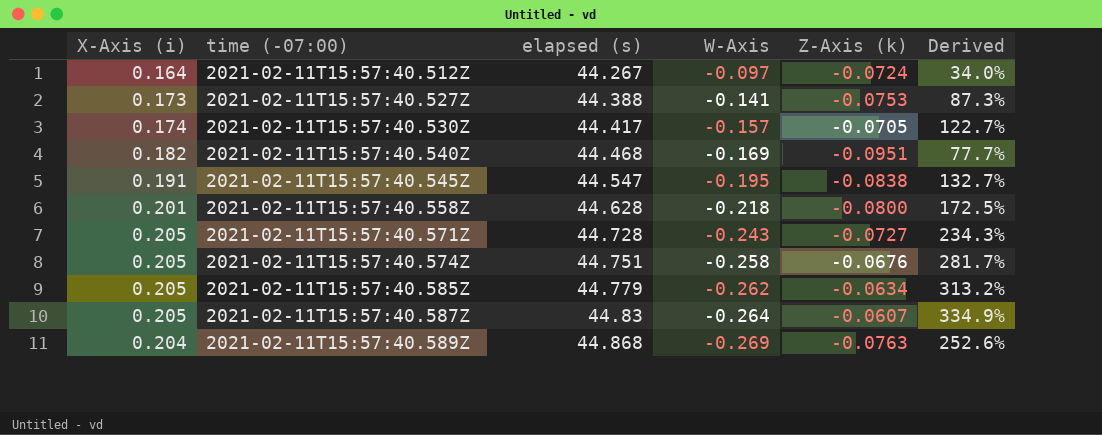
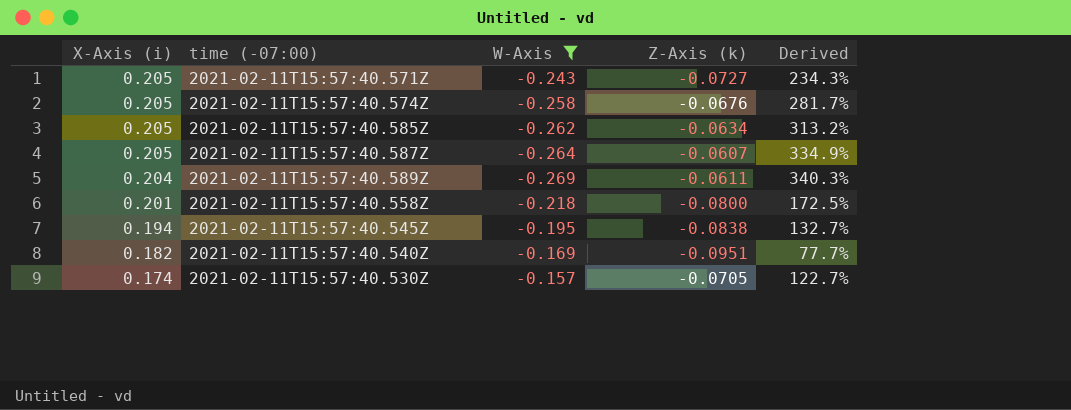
filter: none -> W-Axis <= -0.157
row order: time (-07:00) ascending -> X-Axis (i) descending
column elapsed (s) | position: 3 -> none
2021-02-11T15:57:40.589Z | Z-Axis (k): -0.0763 -> -0.0611
2021-02-11T15:57:40.589Z | Derived: 252.6% -> 340.3%
2021-02-11T15:57:40.545Z | X-Axis (i): 0.191 -> 0.194

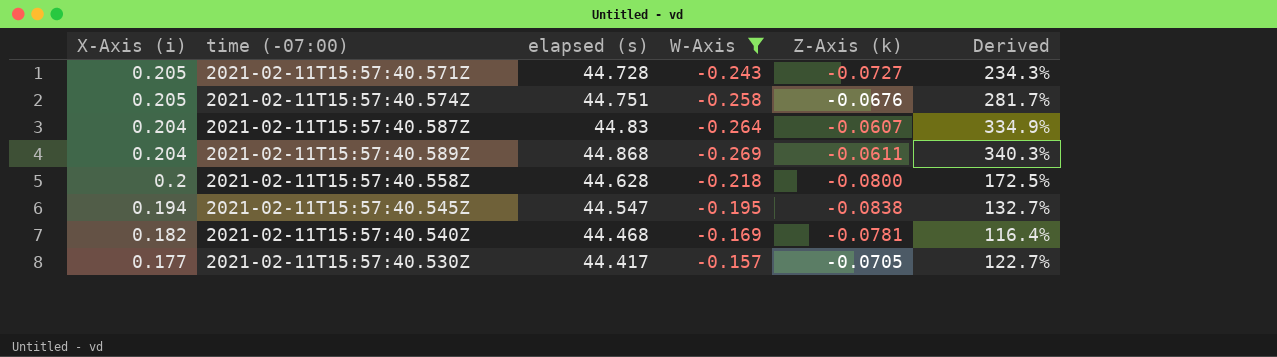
column elapsed (s) | position: none -> 3
row 2021-02-11T15:57:40.585Z: 0.205 | -0.262 | -0.0634 | 313.2% -> none
2021-02-11T15:57:40.587Z | X-Axis (i): 0.205 -> 0.204
2021-02-11T15:57:40.558Z | X-Axis (i): 0.201 -> 0.2
2021-02-11T15:57:40.540Z | Z-Axis (k): -0.0951 -> -0.0781
2021-02-11T15:57:40.540Z | Derived: 77.7% -> 116.4%
2021-02-11T15:57:40.530Z | X-Axis (i): 0.174 -> 0.177

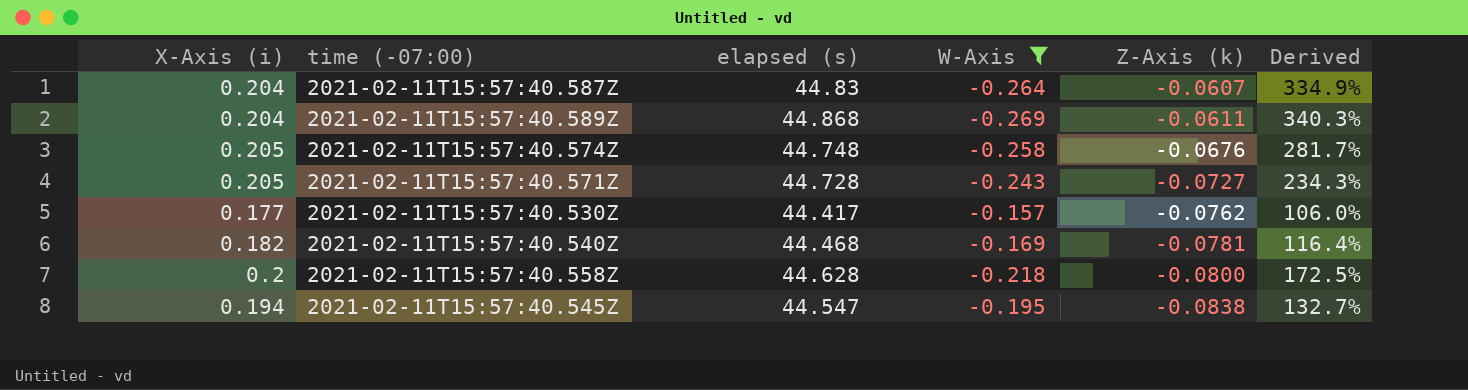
row order: X-Axis (i) descending -> Z-Axis (k) descending
2021-02-11T15:57:40.574Z | elapsed (s): 44.751 -> 44.748
2021-02-11T15:57:40.530Z | Z-Axis (k): -0.0705 -> -0.0762
2021-02-11T15:57:40.530Z | Derived: 122.7% -> 106.0%

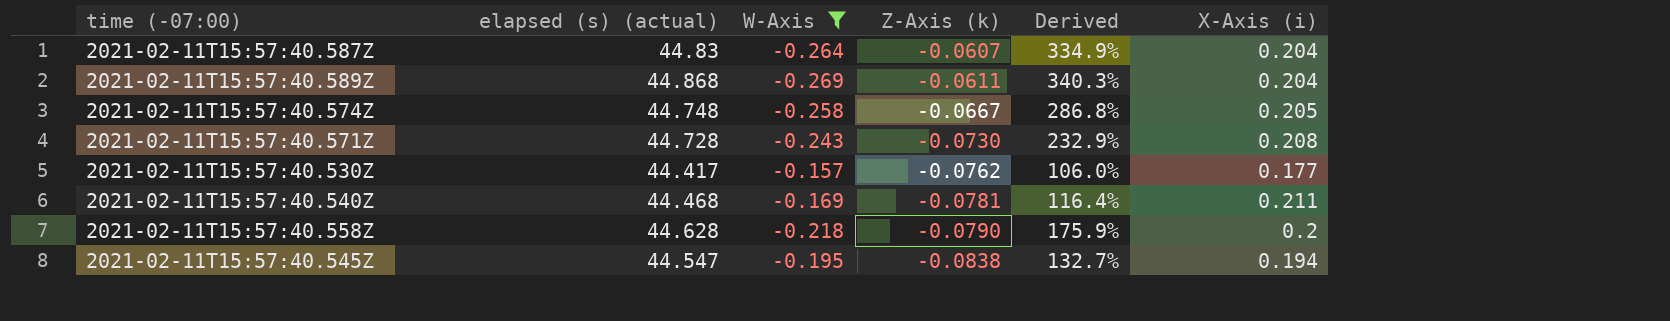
column name: elapsed (s) -> elapsed (s) (actual)
column X-Axis (i) | position: 1 -> 6
2021-02-11T15:57:40.574Z | Z-Axis (k): -0.0676 -> -0.0667
2021-02-11T15:57:40.574Z | Derived: 281.7% -> 286.8%
2021-02-11T15:57:40.571Z | Z-Axis (k): -0.0727 -> -0.0730
2021-02-11T15:57:40.571Z | Derived: 234.3% -> 232.9%
2021-02-11T15:57:40.571Z | X-Axis (i): 0.205 -> 0.208
2021-02-11T15:57:40.540Z | X-Axis (i): 0.182 -> 0.211
2021-02-11T15:57:40.558Z | Z-Axis (k): -0.0800 -> -0.0790
2021-02-11T15:57:40.558Z | Derived: 172.5% -> 175.9%

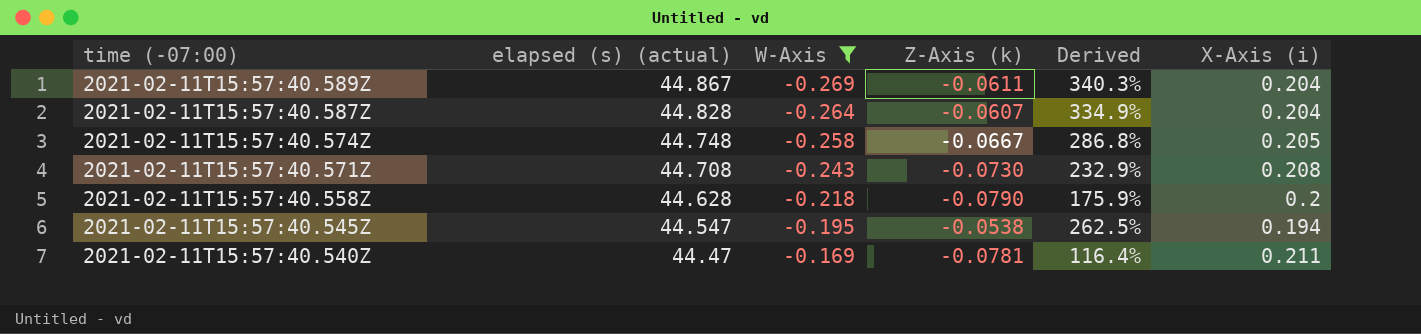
row order: Z-Axis (k) descending -> time (-07:00) descending
row 2021-02-11T15:57:40.530Z: 44.417 | -0.157 | -0.0762 | 106.0% | 0.177 -> none
2021-02-11T15:57:40.589Z | elapsed (s) (actual): 44.868 -> 44.867
2021-02-11T15:57:40.587Z | elapsed (s) (actual): 44.83 -> 44.828
2021-02-11T15:57:40.571Z | elapsed (s) (actual): 44.728 -> 44.708
2021-02-11T15:57:40.545Z | Z-Axis (k): -0.0838 -> -0.0538
2021-02-11T15:57:40.545Z | Derived: 132.7% -> 262.5%
2021-02-11T15:57:40.540Z | elapsed (s) (actual): 44.468 -> 44.47

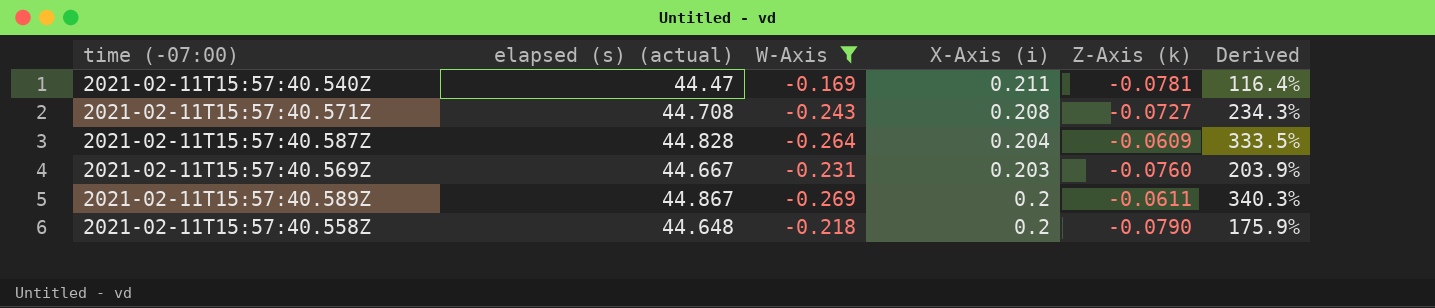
row order: time (-07:00) descending -> X-Axis (i) descending
column X-Axis (i) | position: 6 -> 4
row 2021-02-11T15:57:40.574Z: 44.748 | -0.258 | -0.0667 | 286.8% | 0.205 -> none
row 2021-02-11T15:57:40.545Z: 44.547 | -0.195 | -0.0538 | 262.5% | 0.194 -> none
2021-02-11T15:57:40.571Z | Z-Axis (k): -0.0730 -> -0.0727
2021-02-11T15:57:40.571Z | Derived: 232.9% -> 234.3%
2021-02-11T15:57:40.587Z | Z-Axis (k): -0.0607 -> -0.0609
2021-02-11T15:57:40.587Z | Derived: 334.9% -> 333.5%
row 2021-02-11T15:57:40.569Z: none -> 44.667 | -0.231 | 0.203 | -0.0760 | 203.9%
2021-02-11T15:57:40.589Z | X-Axis (i): 0.204 -> 0.2
2021-02-11T15:57:40.558Z | elapsed (s) (actual): 44.628 -> 44.648

